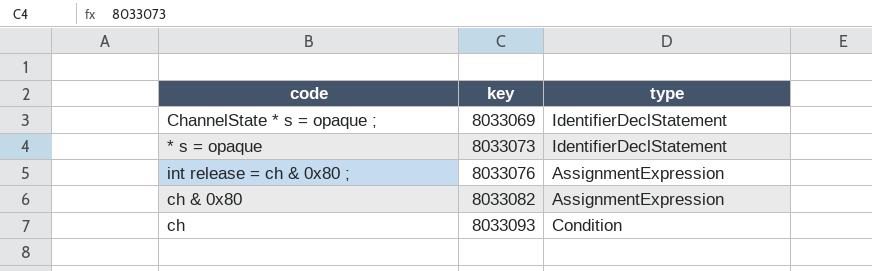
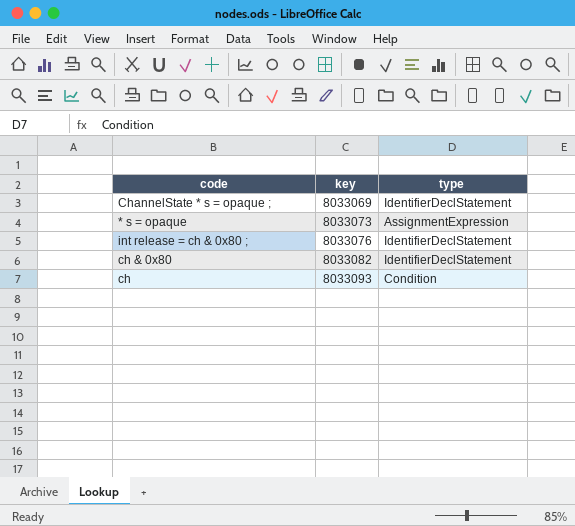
* s = opaque | type: IdentifierDeclStatement -> AssignmentExpression
int release = ch & 0x80 ; | type: AssignmentExpression -> IdentifierDeclStatement
ch & 0x80 | type: AssignmentExpression -> IdentifierDeclStatement

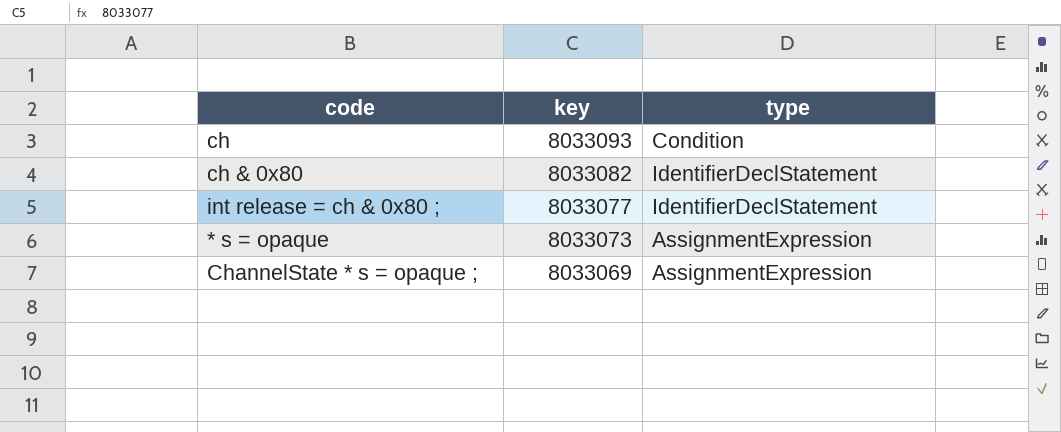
row order: key ascending -> key descending
int release = ch & 0x80 ; | key: 8033076 -> 8033077
ChannelState * s = opaque ; | type: IdentifierDeclStatement -> AssignmentExpression

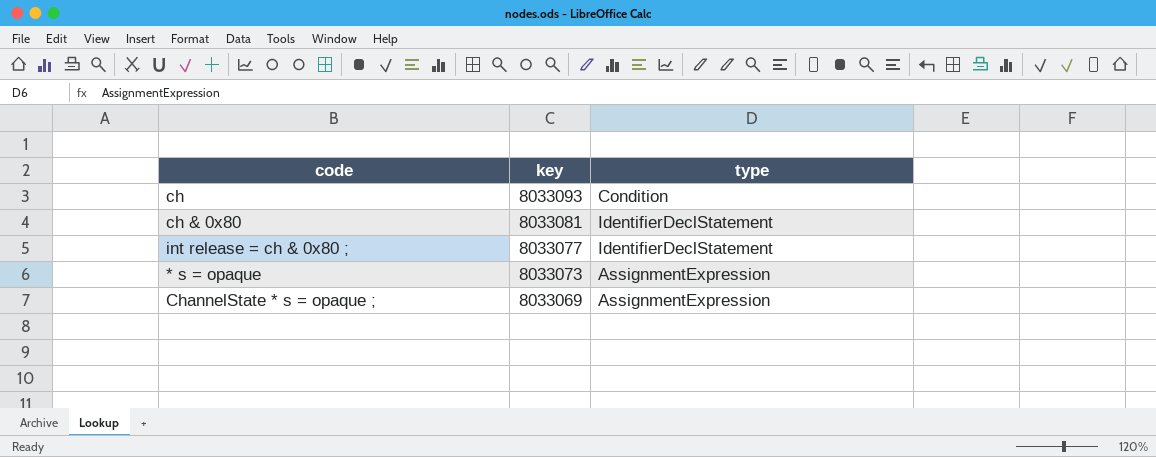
ch & 0x80 | key: 8033082 -> 8033081

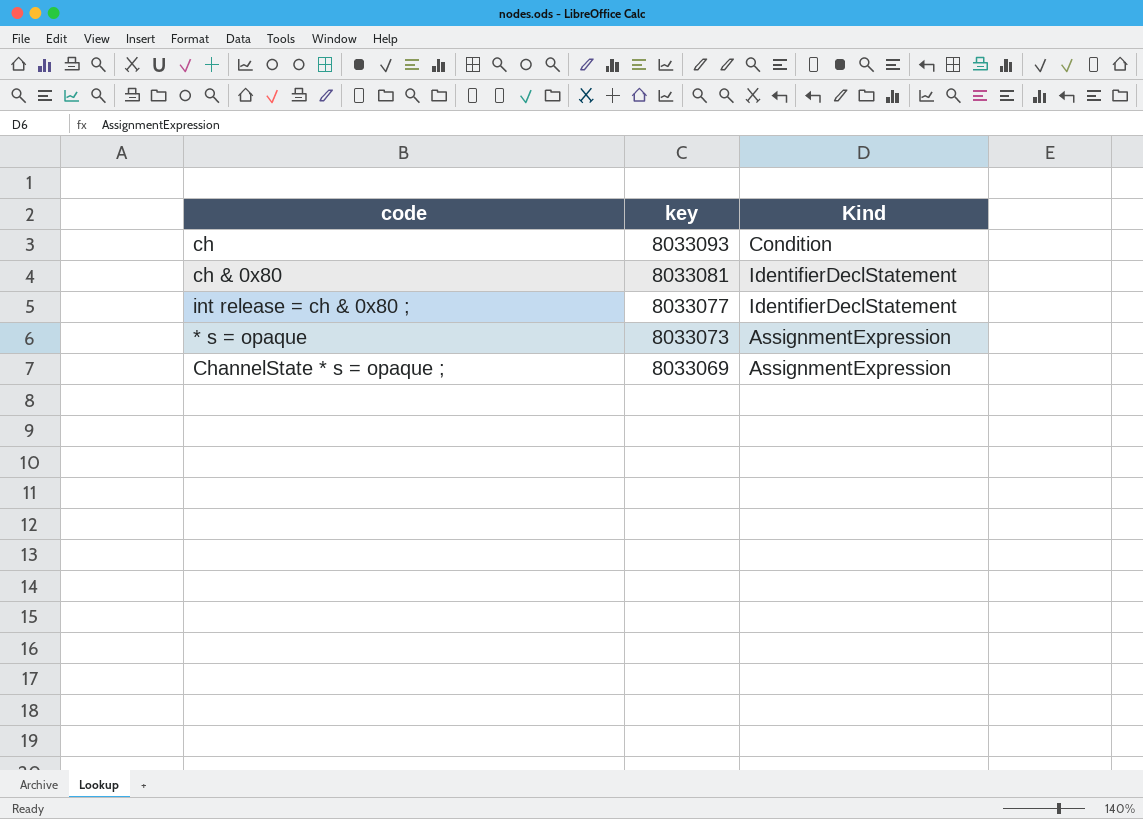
column name: type -> Kind

